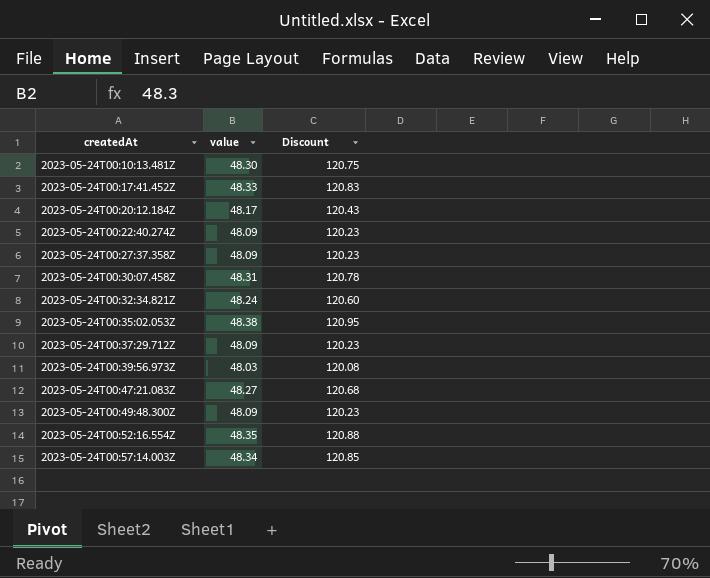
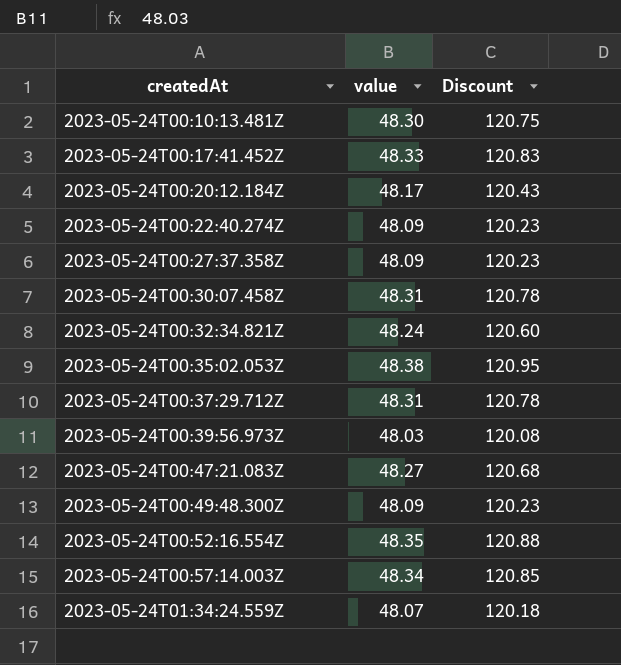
2023-05-24T00:37:29.712Z | value: 48.09 -> 48.31
2023-05-24T00:37:29.712Z | Discount: 120.23 -> 120.78
row 2023-05-24T01:34:24.559Z: none -> 48.07 | 120.18

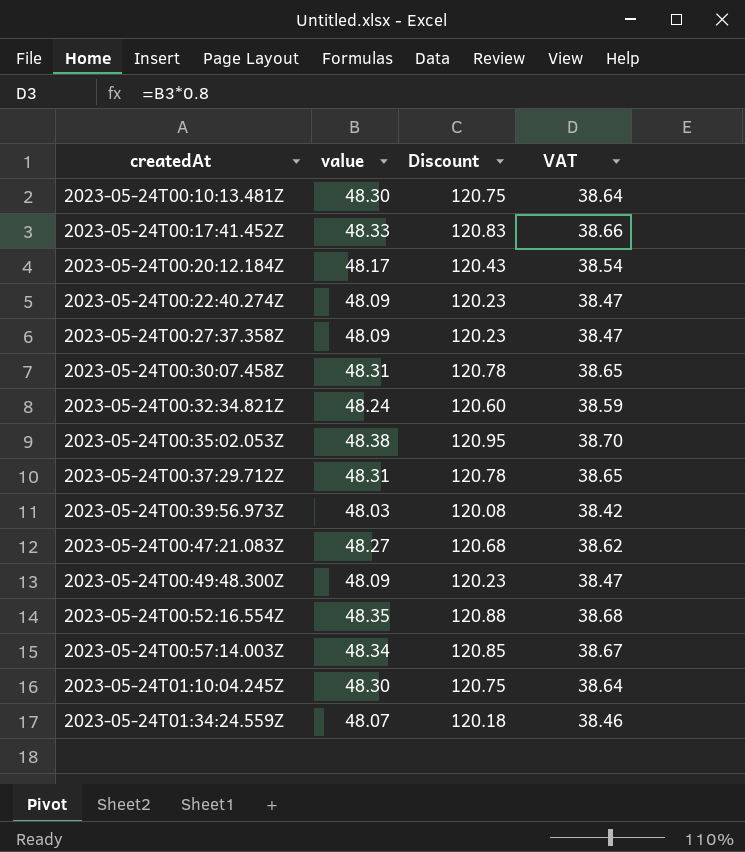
column VAT | formula: none -> [value] * 0.8
row 2023-05-24T01:10:04.245Z: none -> 48.30 | 120.75 | 38.64

